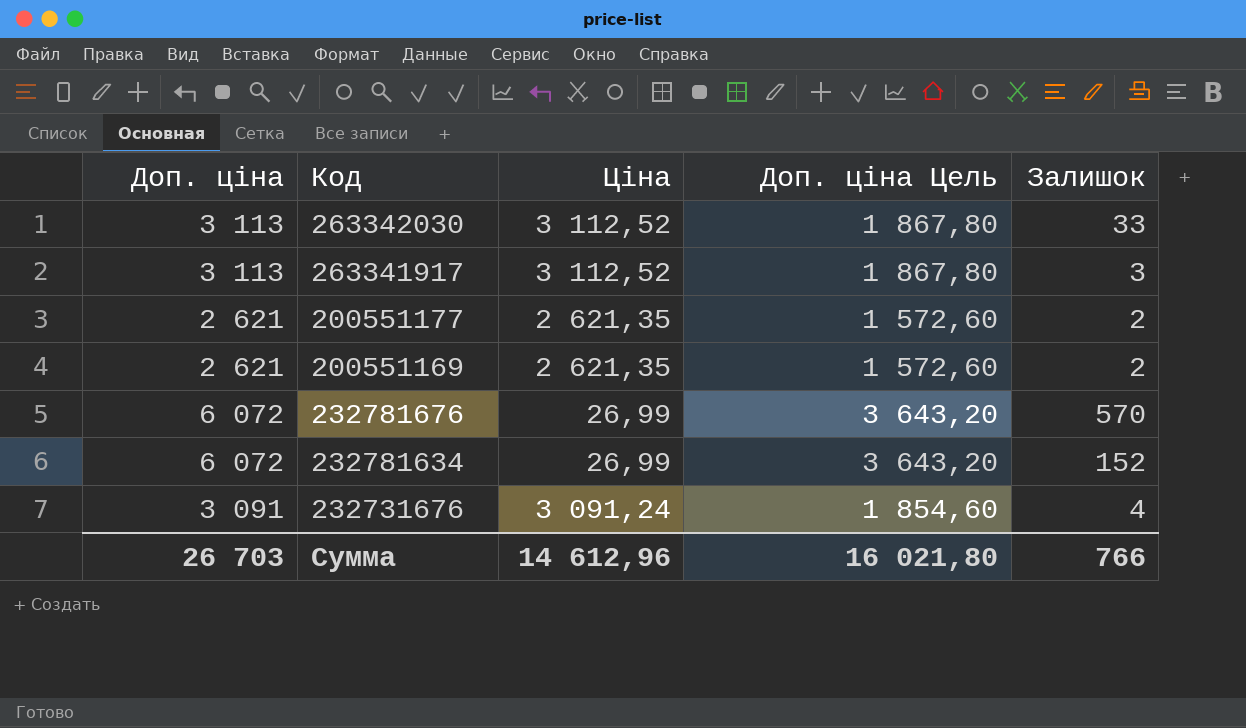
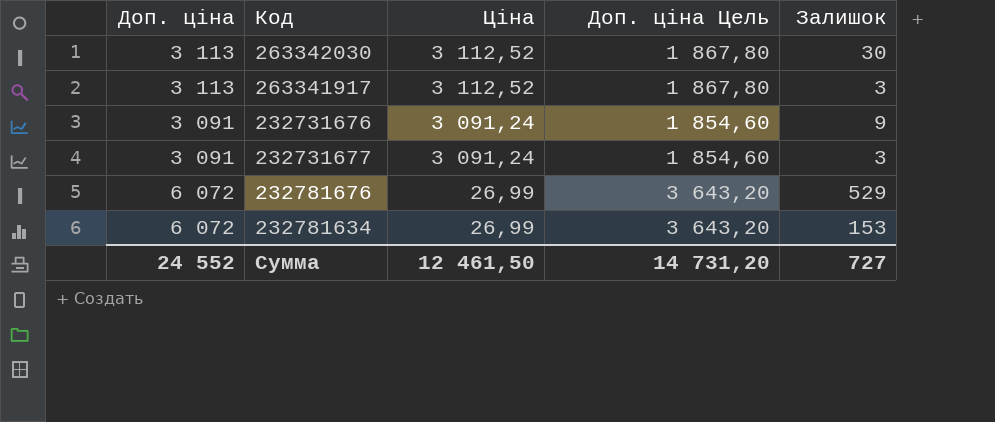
row order: none -> Ціна descending
row 200551177: 2 621 | 2 621,35 | 1 572,60 | 2 -> none
row 200551169: 2 621 | 2 621,35 | 1 572,60 | 2 -> none
263342030 | Залишок: 33 -> 30
232731676 | Залишок: 4 -> 9
row 232731677: none -> 3 091 | 3 091,24 | 1 854,60 | 3
232781676 | Залишок: 570 -> 529
232781634 | Залишок: 152 -> 153
Сумма | Доп. ціна: 26 703 -> 24 552
Сумма | Ціна: 14 612,96 -> 12 461,50
Сумма | Доп. ціна Цель: 16 021,80 -> 14 731,20
Сумма | Залишок: 766 -> 727

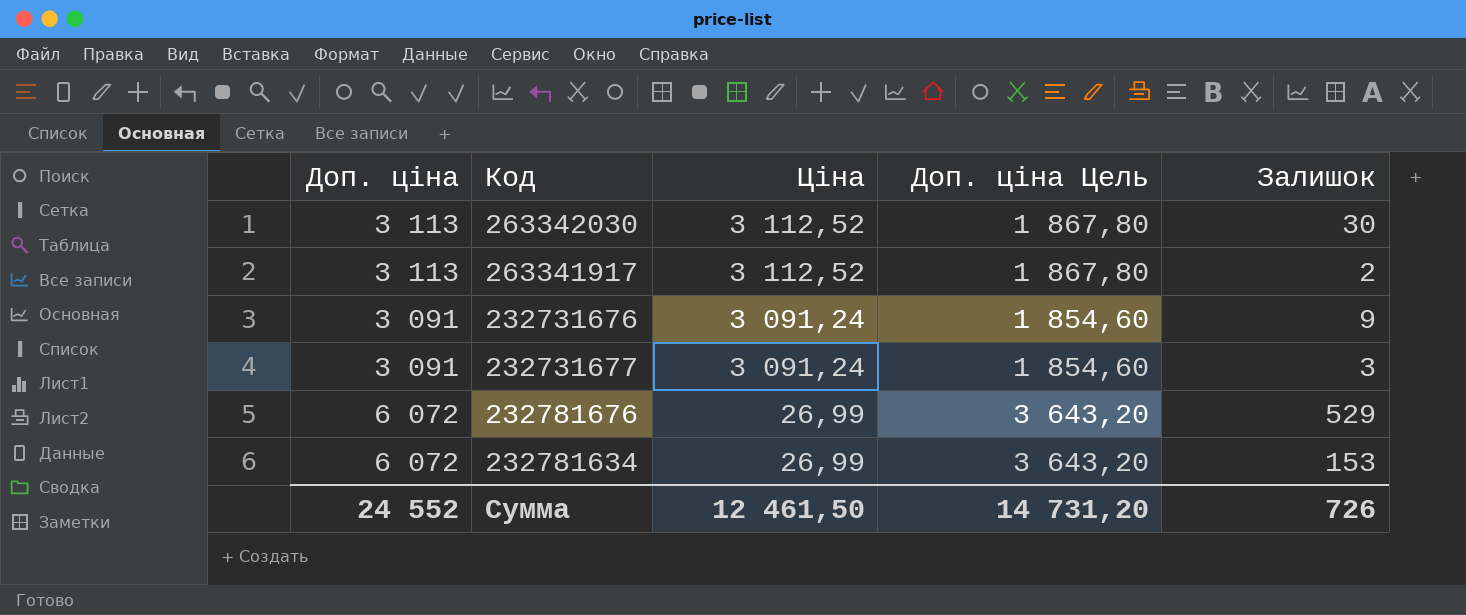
263341917 | Залишок: 3 -> 2
Сумма | Залишок: 727 -> 726

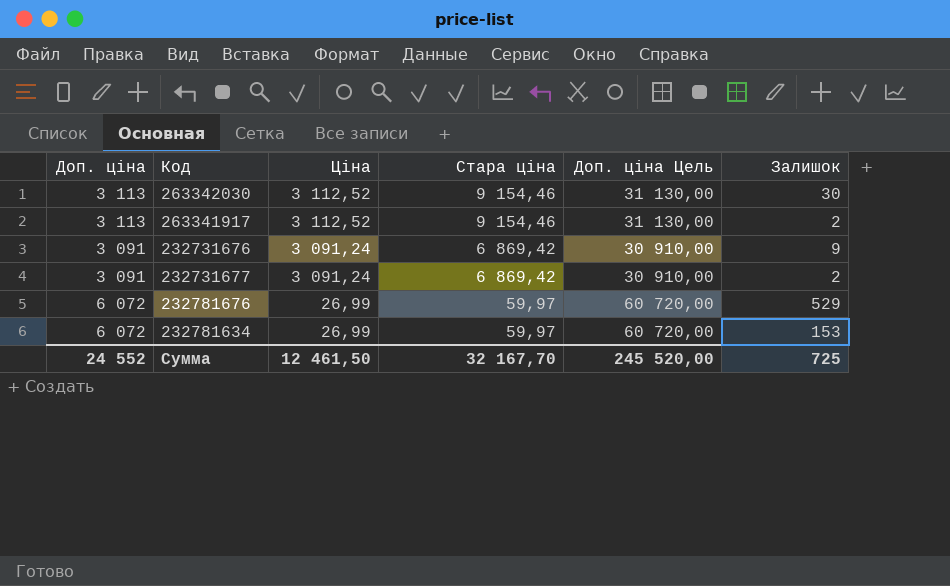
column Стара ціна | position: none -> 4
column Доп. ціна Цель | formula: [Доп. ціна] * 0,6 -> [Доп. ціна] * 10
232731677 | Залишок: 3 -> 2
Сумма | Доп. ціна Цель: 14 731,20 -> 245 520,00
Сумма | Залишок: 726 -> 725

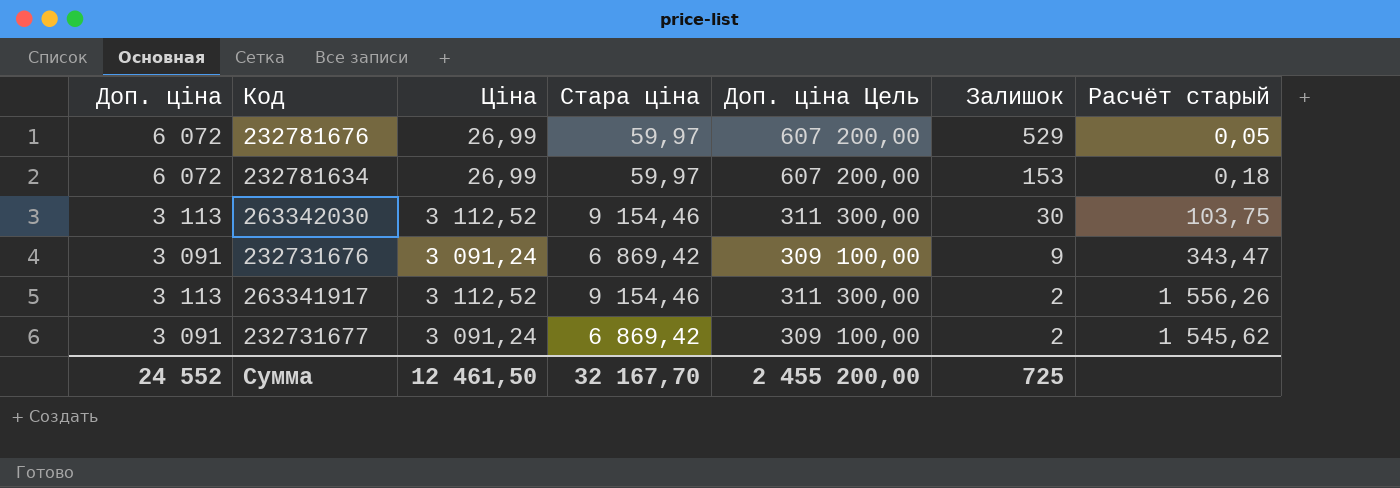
row order: Ціна descending -> Залишок descending
column Доп. ціна Цель | formula: [Доп. ціна] * 10 -> [Доп. ціна] * 100
column Расчёт старый | formula: none -> [Ціна] / [Залишок]
Сумма | Доп. ціна Цель: 245 520,00 -> 2 455 200,00

